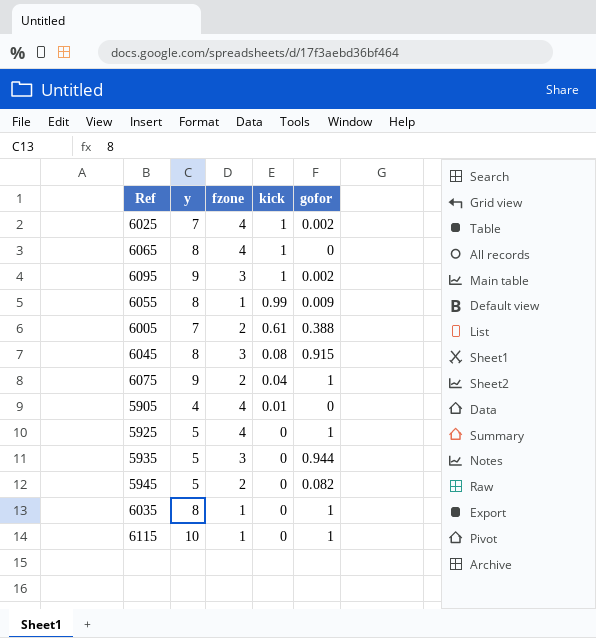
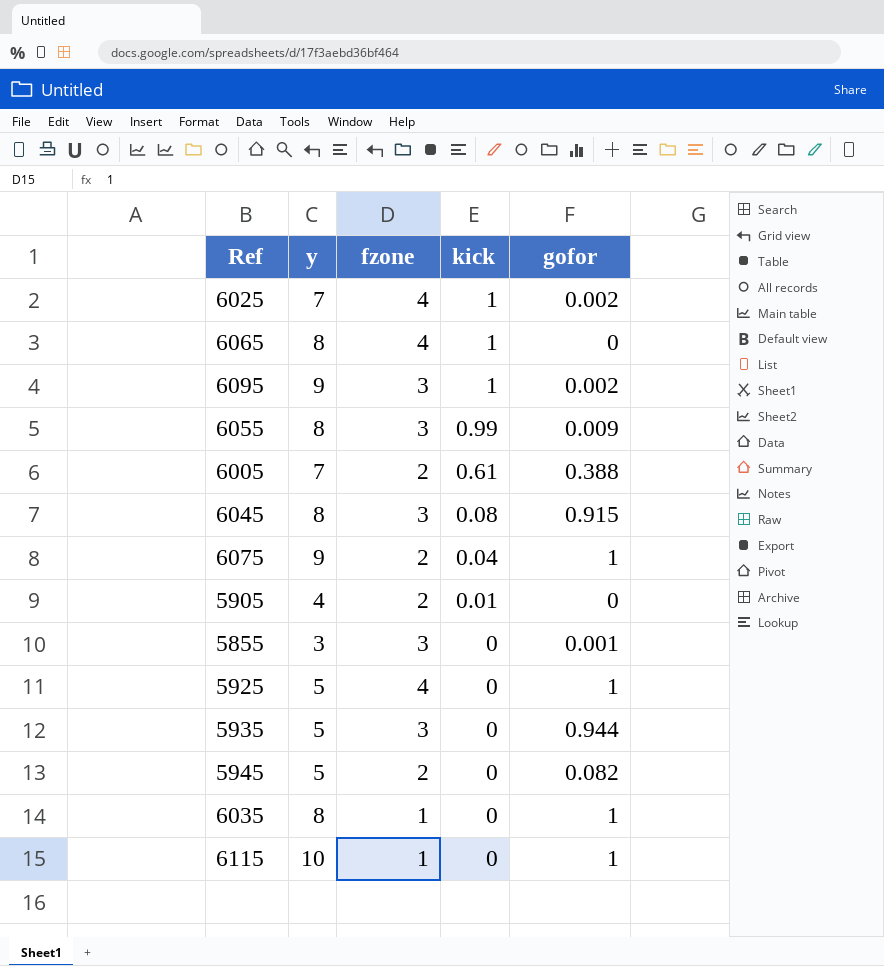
6055 | fzone: 1 -> 3
5905 | fzone: 4 -> 2
row 5855: none -> 3 | 3 | 0 | 0.001

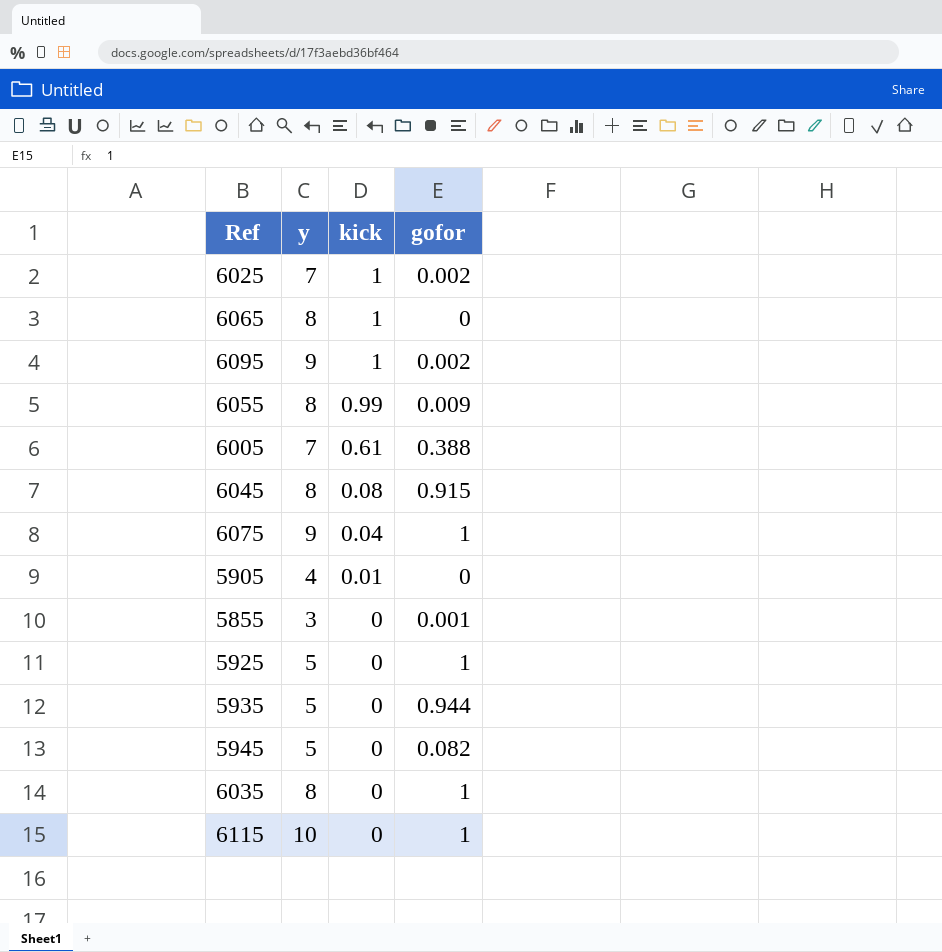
column fzone | position: 3 -> none

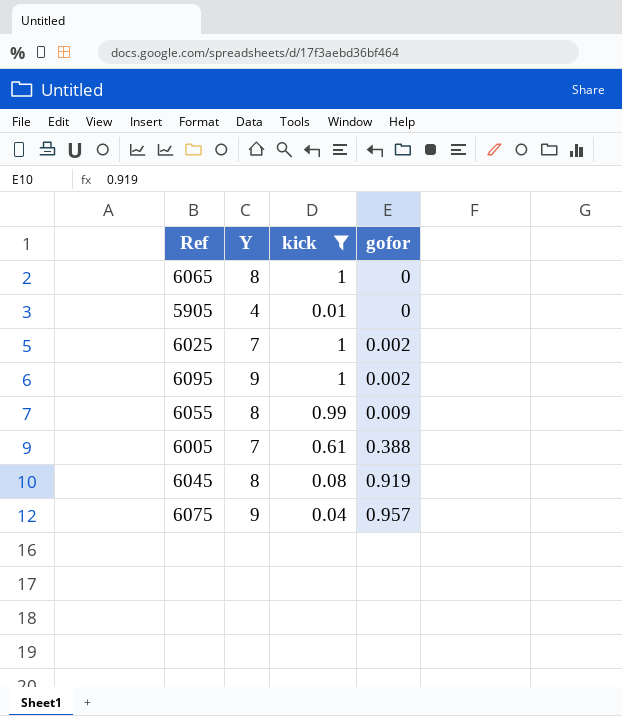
filter: none -> kick != 0
row order: kick descending -> gofor ascending
column name: y -> Y
6045 | gofor: 0.915 -> 0.919
6075 | gofor: 1 -> 0.957

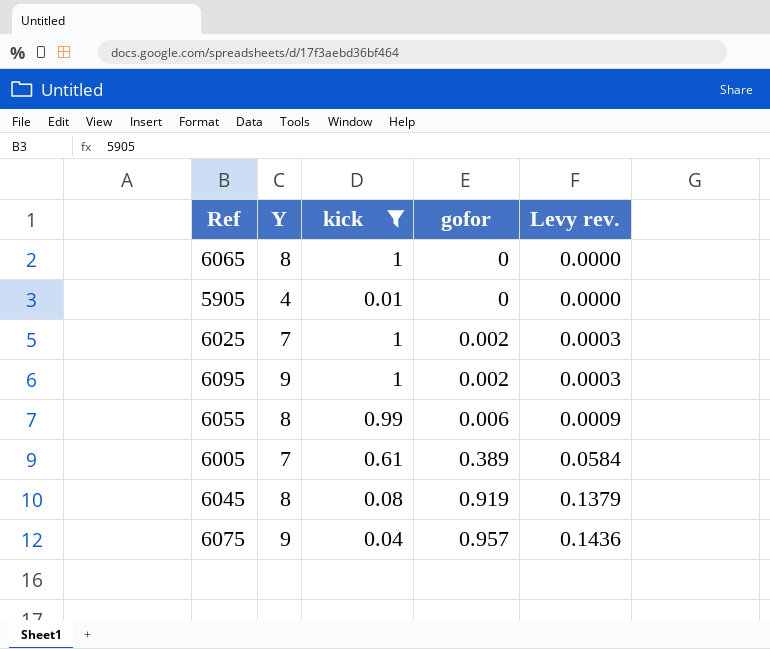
column Levy rev. | formula: none -> [gofor] * 0.15
6055 | gofor: 0.009 -> 0.006
6005 | gofor: 0.388 -> 0.389

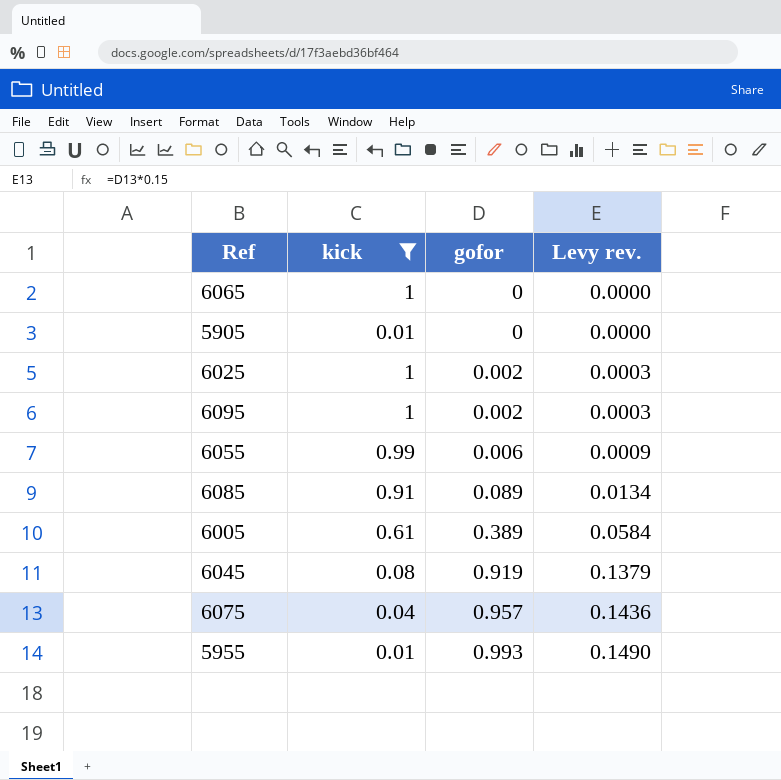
column Y | position: 2 -> none
row 6085: none -> 0.91 | 0.089 | 0.0134
row 5955: none -> 0.01 | 0.993 | 0.1490

